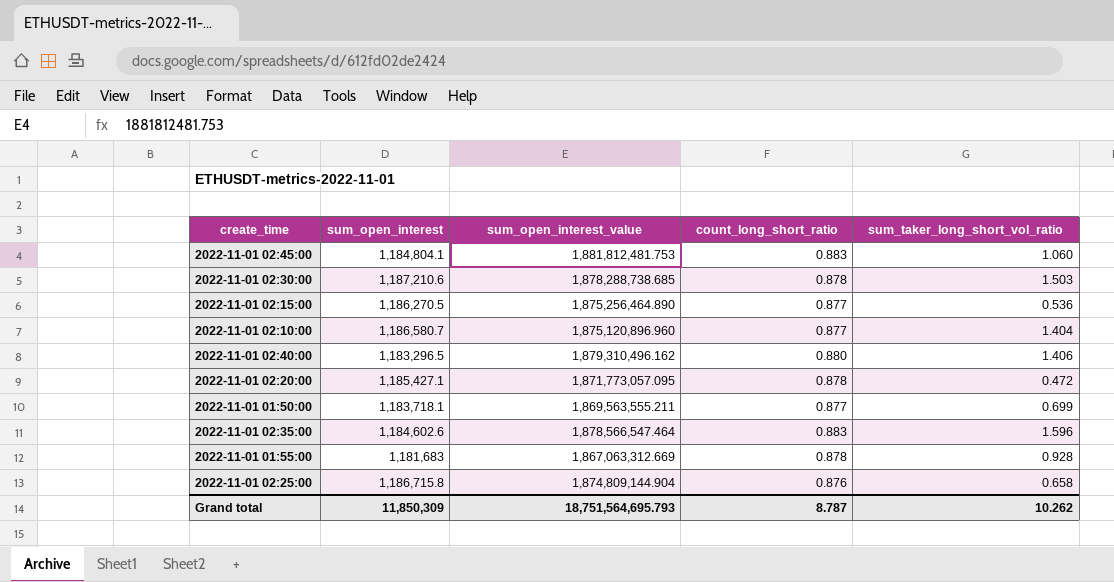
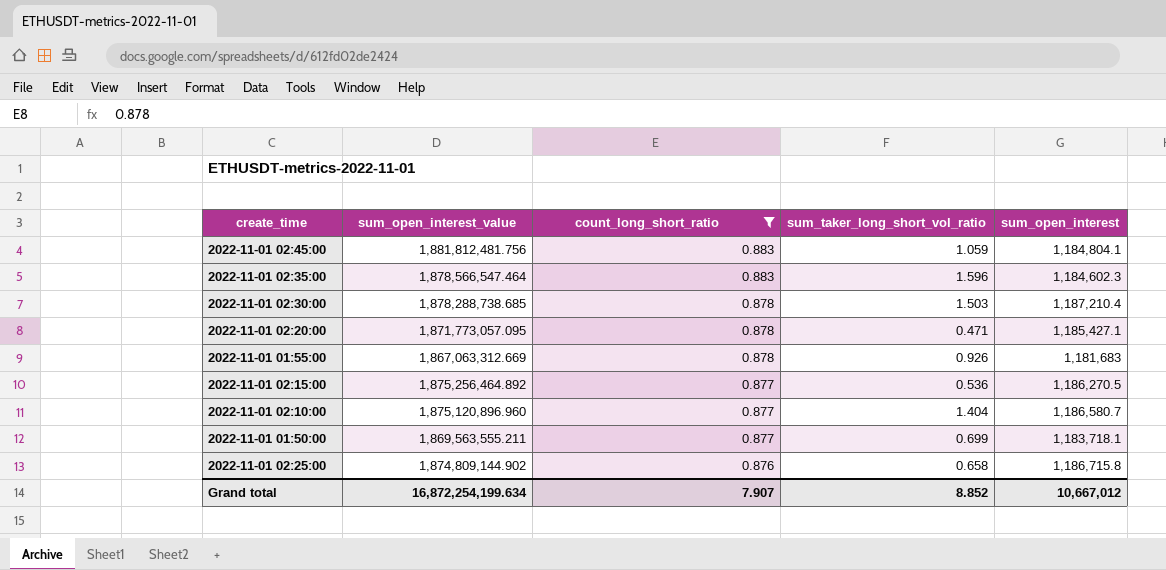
filter: none -> count_long_short_ratio != 0.880
row order: none -> count_long_short_ratio descending
column sum_open_interest | position: 2 -> 5
2022-11-01 02:45:00 | sum_open_interest_value: 1,881,812,481.753 -> 1,881,812,481.756
2022-11-01 02:45:00 | sum_taker_long_short_vol_ratio: 1.060 -> 1.059
2022-11-01 02:35:00 | sum_open_interest: 1,184,602.6 -> 1,184,602.3
2022-11-01 02:30:00 | sum_open_interest: 1,187,210.6 -> 1,187,210.4
2022-11-01 02:20:00 | sum_taker_long_short_vol_ratio: 0.472 -> 0.471
2022-11-01 01:55:00 | sum_taker_long_short_vol_ratio: 0.928 -> 0.926
2022-11-01 02:15:00 | sum_open_interest_value: 1,875,256,464.890 -> 1,875,256,464.892
2022-11-01 02:25:00 | sum_open_interest_value: 1,874,809,144.904 -> 1,874,809,144.902
Grand total | sum_open_interest_value: 18,751,564,695.793 -> 16,872,254,199.634
Grand total | count_long_short_ratio: 8.787 -> 7.907
Grand total | sum_taker_long_short_vol_ratio: 10.262 -> 8.852
Grand total | sum_open_interest: 11,850,309 -> 10,667,012

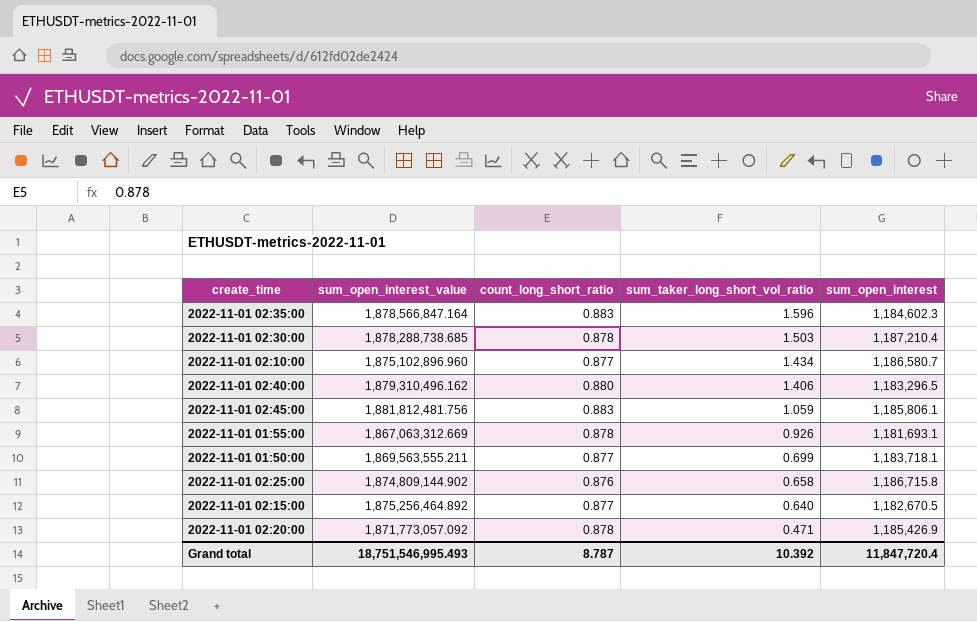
filter: count_long_short_ratio != 0.880 -> none
row order: count_long_short_ratio descending -> sum_taker_long_short_vol_ratio descending
2022-11-01 02:35:00 | sum_open_interest_value: 1,878,566,547.464 -> 1,878,566,847.164
2022-11-01 02:10:00 | sum_open_interest_value: 1,875,120,896.960 -> 1,875,102,896.960
2022-11-01 02:10:00 | sum_taker_long_short_vol_ratio: 1.404 -> 1.434
2022-11-01 02:45:00 | sum_open_interest: 1,184,804.1 -> 1,185,806.1
2022-11-01 01:55:00 | sum_open_interest: 1,181,683 -> 1,181,693.1
2022-11-01 02:15:00 | sum_taker_long_short_vol_ratio: 0.536 -> 0.640
2022-11-01 02:15:00 | sum_open_interest: 1,186,270.5 -> 1,182,670.5
2022-11-01 02:20:00 | sum_open_interest_value: 1,871,773,057.095 -> 1,871,773,057.092
2022-11-01 02:20:00 | sum_open_interest: 1,185,427.1 -> 1,185,426.9
Grand total | sum_open_interest_value: 16,872,254,199.634 -> 18,751,546,995.493
Grand total | count_long_short_ratio: 7.907 -> 8.787
Grand total | sum_taker_long_short_vol_ratio: 8.852 -> 10.392
Grand total | sum_open_interest: 10,667,012 -> 11,847,720.4

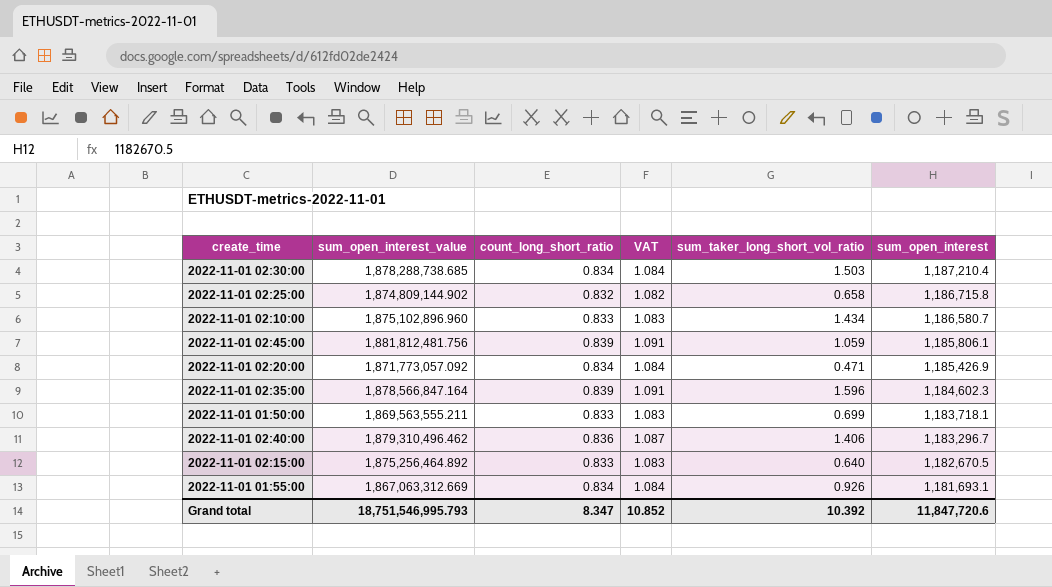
row order: sum_taker_long_short_vol_ratio descending -> sum_open_interest descending
column VAT | formula: none -> [count_long_short_ratio] * 1.3
2022-11-01 02:30:00 | count_long_short_ratio: 0.878 -> 0.834
2022-11-01 02:25:00 | count_long_short_ratio: 0.876 -> 0.832
2022-11-01 02:10:00 | count_long_short_ratio: 0.877 -> 0.833
2022-11-01 02:45:00 | count_long_short_ratio: 0.883 -> 0.839
2022-11-01 02:20:00 | count_long_short_ratio: 0.878 -> 0.834
2022-11-01 02:35:00 | count_long_short_ratio: 0.883 -> 0.839
2022-11-01 01:50:00 | count_long_short_ratio: 0.877 -> 0.833
2022-11-01 02:40:00 | sum_open_interest_value: 1,879,310,496.162 -> 1,879,310,496.462
2022-11-01 02:40:00 | count_long_short_ratio: 0.880 -> 0.836
2022-11-01 02:40:00 | sum_open_interest: 1,183,296.5 -> 1,183,296.7
2022-11-01 02:15:00 | count_long_short_ratio: 0.877 -> 0.833
2022-11-01 01:55:00 | count_long_short_ratio: 0.878 -> 0.834
Grand total | sum_open_interest_value: 18,751,546,995.493 -> 18,751,546,995.793
Grand total | count_long_short_ratio: 8.787 -> 8.347
Grand total | sum_open_interest: 11,847,720.4 -> 11,847,720.6

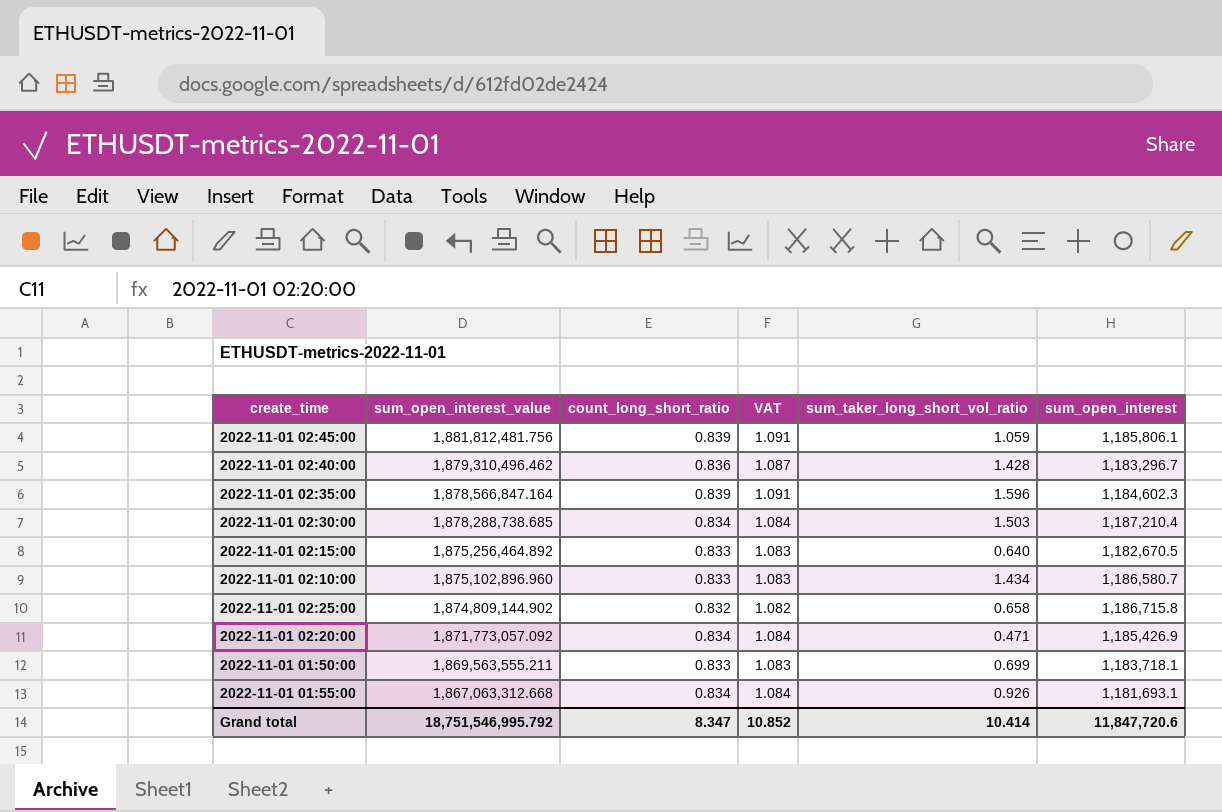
row order: sum_open_interest descending -> sum_open_interest_value descending
2022-11-01 02:40:00 | sum_taker_long_short_vol_ratio: 1.406 -> 1.428
2022-11-01 01:55:00 | sum_open_interest_value: 1,867,063,312.669 -> 1,867,063,312.668
Grand total | sum_open_interest_value: 18,751,546,995.793 -> 18,751,546,995.792
Grand total | sum_taker_long_short_vol_ratio: 10.392 -> 10.414

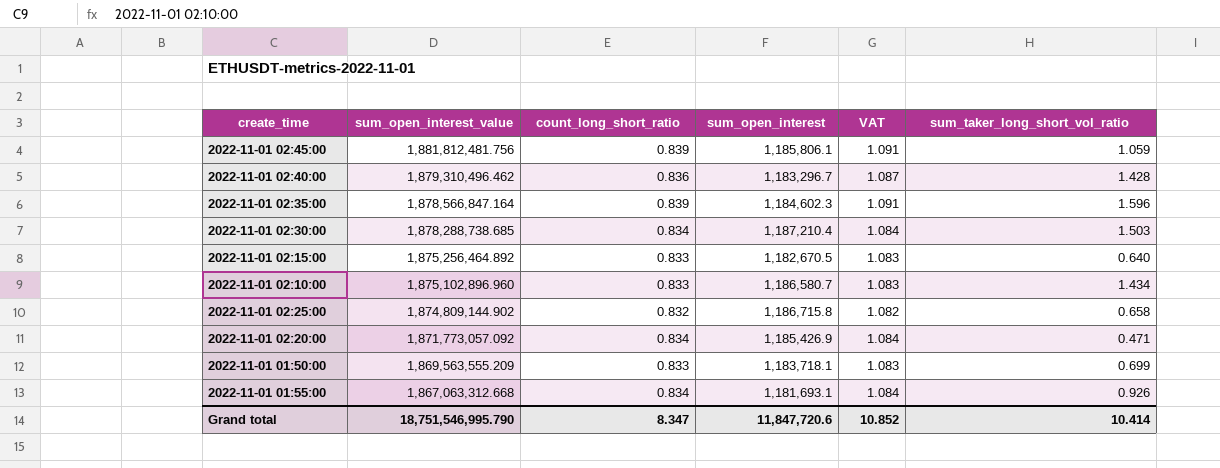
column sum_open_interest | position: 6 -> 4
2022-11-01 01:50:00 | sum_open_interest_value: 1,869,563,555.211 -> 1,869,563,555.209
Grand total | sum_open_interest_value: 18,751,546,995.792 -> 18,751,546,995.790

